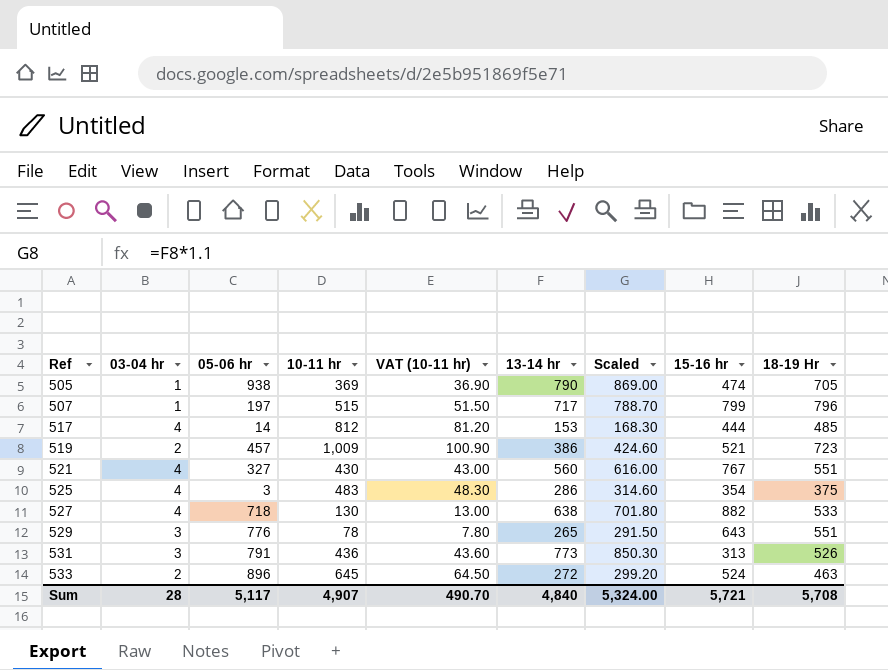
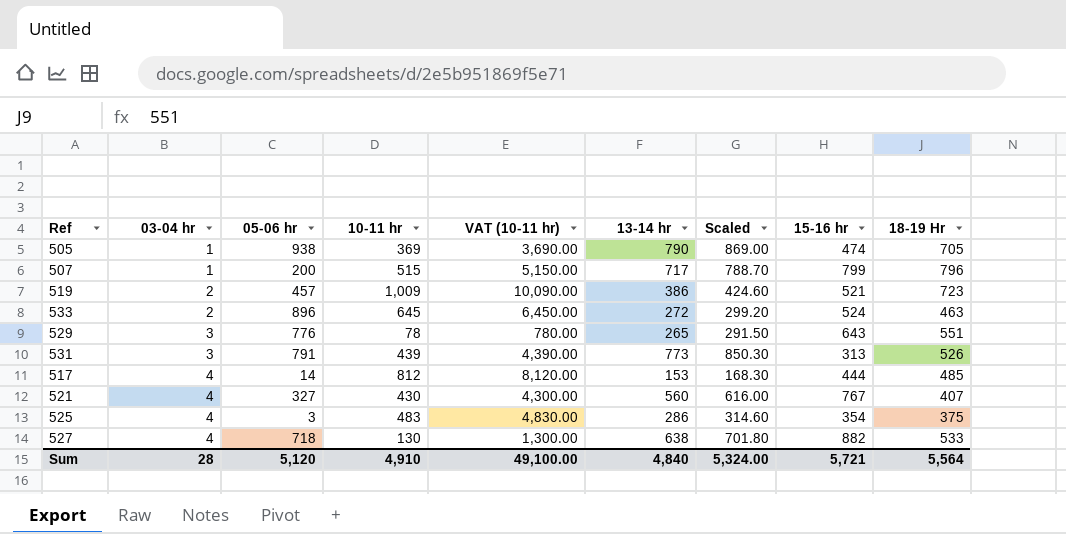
row order: Ref ascending -> 03-04 hr ascending
column VAT (10-11 hr) | formula: [10-11 hr] * 0.1 -> [10-11 hr] * 10
507 | 05-06 hr: 197 -> 200
531 | 10-11 hr: 436 -> 439
521 | 18-19 Hr: 551 -> 407
Sum | 05-06 hr: 5,117 -> 5,120
Sum | 10-11 hr: 4,907 -> 4,910
Sum | VAT (10-11 hr): 490.70 -> 49,100.00
Sum | 18-19 Hr: 5,708 -> 5,564

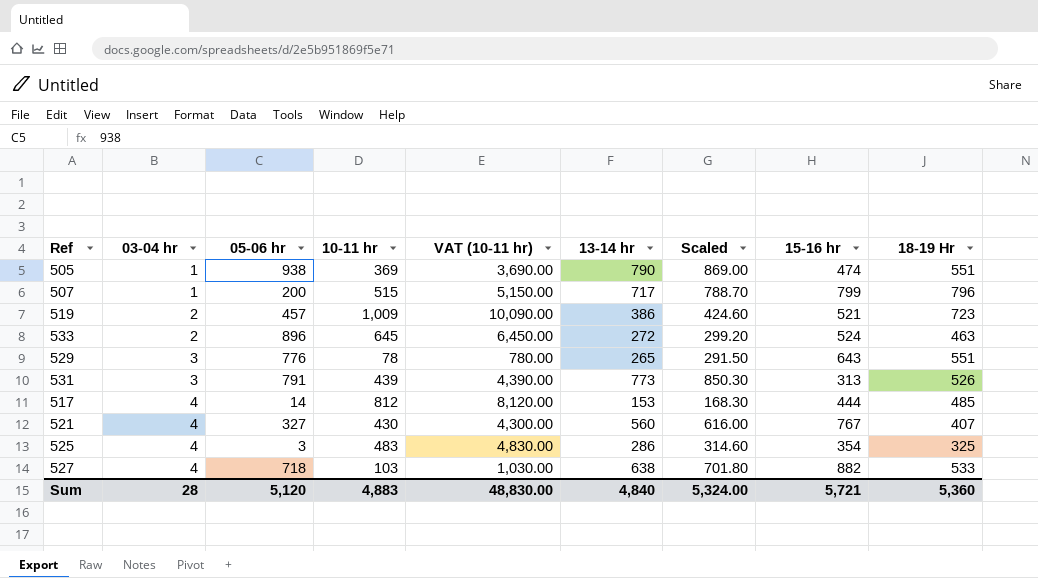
505 | 18-19 Hr: 705 -> 551
525 | 18-19 Hr: 375 -> 325
527 | 10-11 hr: 130 -> 103
527 | VAT (10-11 hr): 1,300.00 -> 1,030.00
Sum | 10-11 hr: 4,910 -> 4,883
Sum | VAT (10-11 hr): 49,100.00 -> 48,830.00
Sum | 18-19 Hr: 5,564 -> 5,360

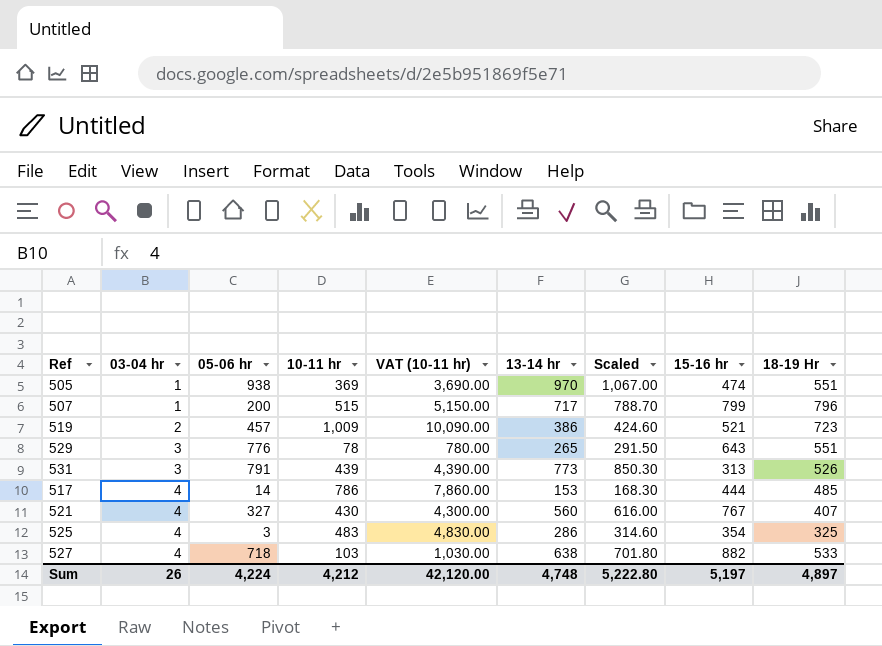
row 533: 2 | 896 | 645 | 6,450.00 | 272 | 299.20 | 524 | 463 -> none
505 | 13-14 hr: 790 -> 970
505 | Scaled: 869.00 -> 1,067.00
517 | 10-11 hr: 812 -> 786
517 | VAT (10-11 hr): 8,120.00 -> 7,860.00
Sum | 03-04 hr: 28 -> 26
Sum | 05-06 hr: 5,120 -> 4,224
Sum | 10-11 hr: 4,883 -> 4,212
Sum | VAT (10-11 hr): 48,830.00 -> 42,120.00
Sum | 13-14 hr: 4,840 -> 4,748
Sum | Scaled: 5,324.00 -> 5,222.80
Sum | 15-16 hr: 5,721 -> 5,197
Sum | 18-19 Hr: 5,360 -> 4,897

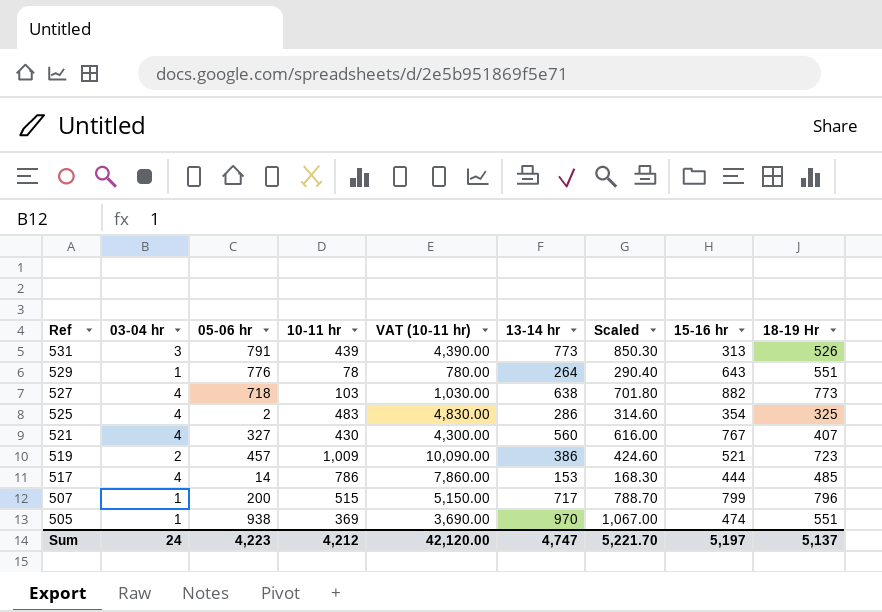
row order: 03-04 hr ascending -> Ref descending
529 | 03-04 hr: 3 -> 1
529 | 13-14 hr: 265 -> 264
529 | Scaled: 291.50 -> 290.40
527 | 18-19 Hr: 533 -> 773
525 | 05-06 hr: 3 -> 2
Sum | 03-04 hr: 26 -> 24
Sum | 05-06 hr: 4,224 -> 4,223
Sum | 13-14 hr: 4,748 -> 4,747
Sum | Scaled: 5,222.80 -> 5,221.70
Sum | 18-19 Hr: 4,897 -> 5,137

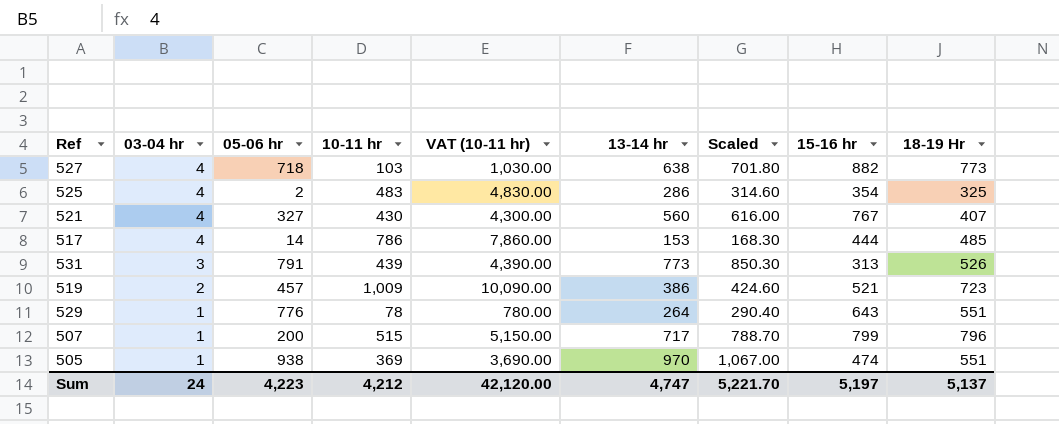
row order: Ref descending -> 03-04 hr descending

